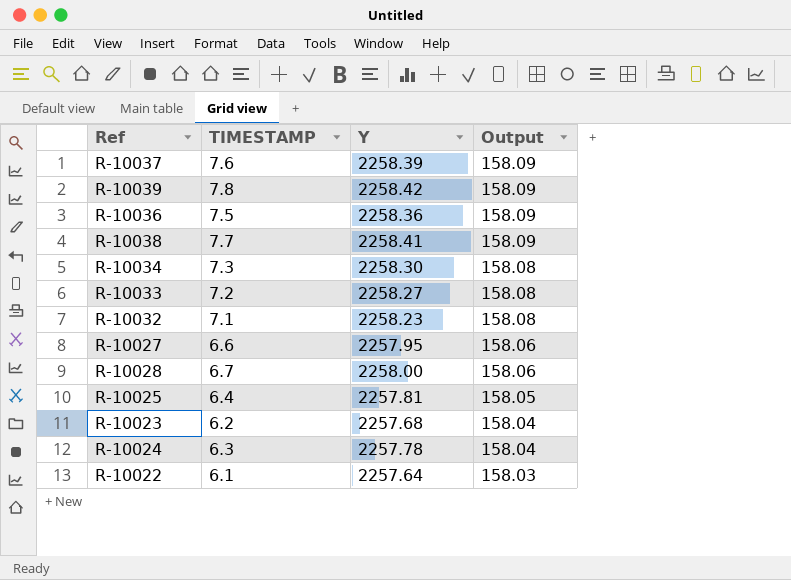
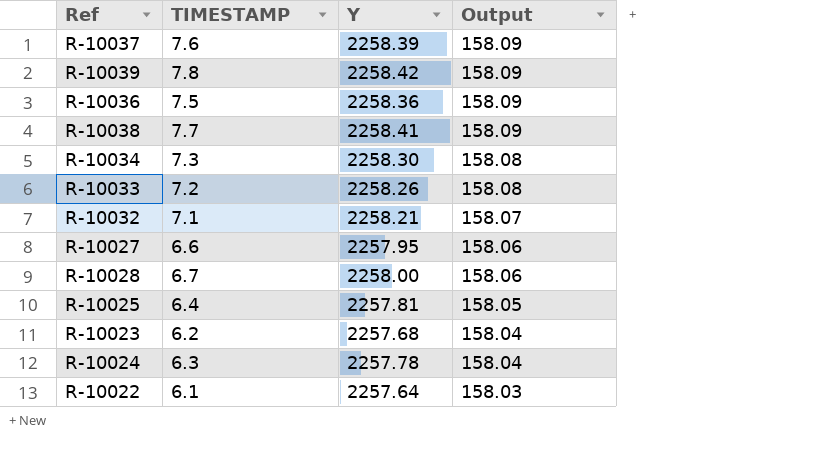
R-10033 | Y: 2258.27 -> 2258.26
R-10032 | Y: 2258.23 -> 2258.21
R-10032 | Output: 158.08 -> 158.07

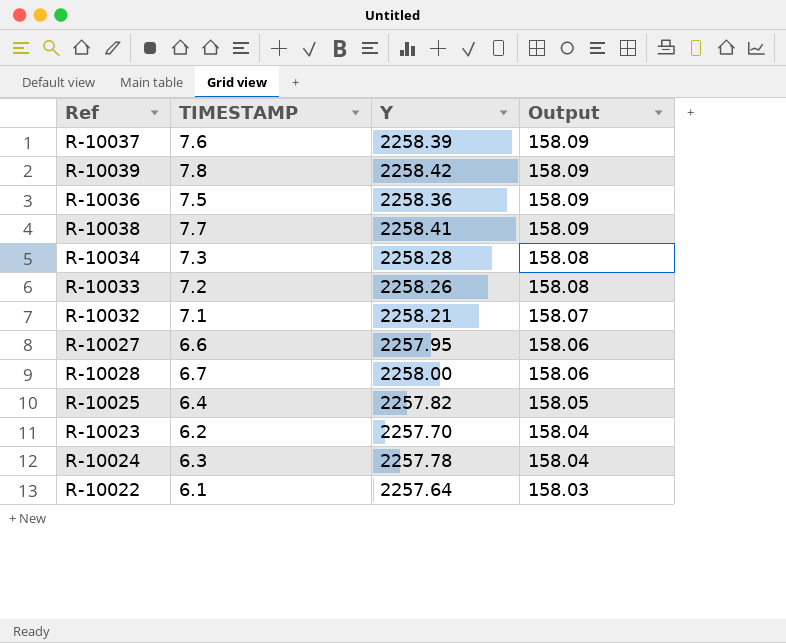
R-10034 | Y: 2258.30 -> 2258.28
R-10025 | Y: 2257.81 -> 2257.82
R-10023 | Y: 2257.68 -> 2257.70

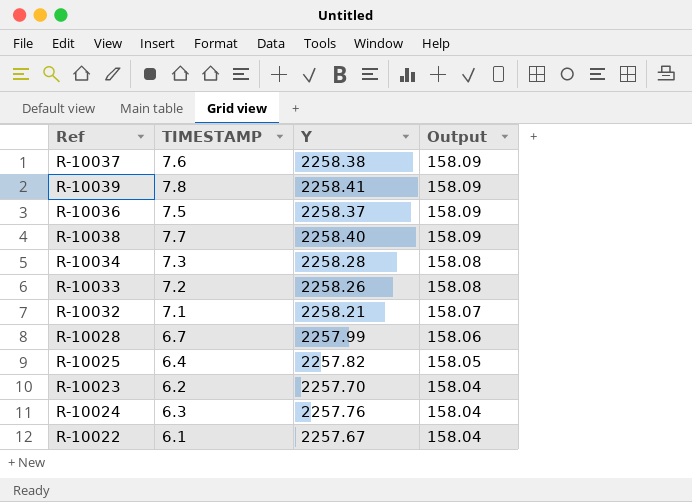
row R-10027: 6.6 | 2257.95 | 158.06 -> none
R-10037 | Y: 2258.39 -> 2258.38
R-10039 | Y: 2258.42 -> 2258.41
R-10036 | Y: 2258.36 -> 2258.37
R-10038 | Y: 2258.41 -> 2258.40
R-10028 | Y: 2258.00 -> 2257.99
R-10024 | Y: 2257.78 -> 2257.76
R-10022 | Y: 2257.64 -> 2257.67
R-10022 | Output: 158.03 -> 158.04

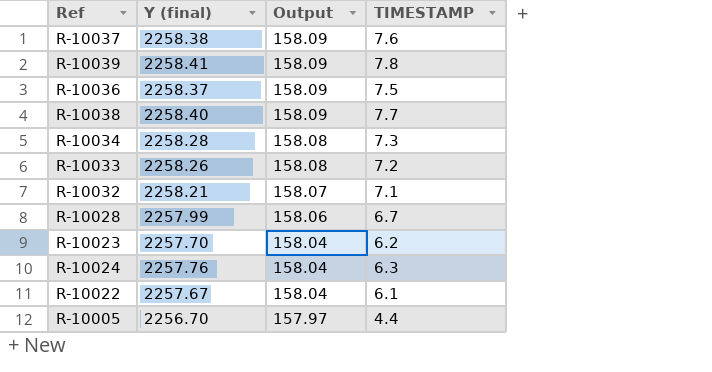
column name: Y -> Y (final)
column TIMESTAMP | position: 2 -> 4
row R-10025: 6.4 | 2257.82 | 158.05 -> none
row R-10005: none -> 2256.70 | 157.97 | 4.4

